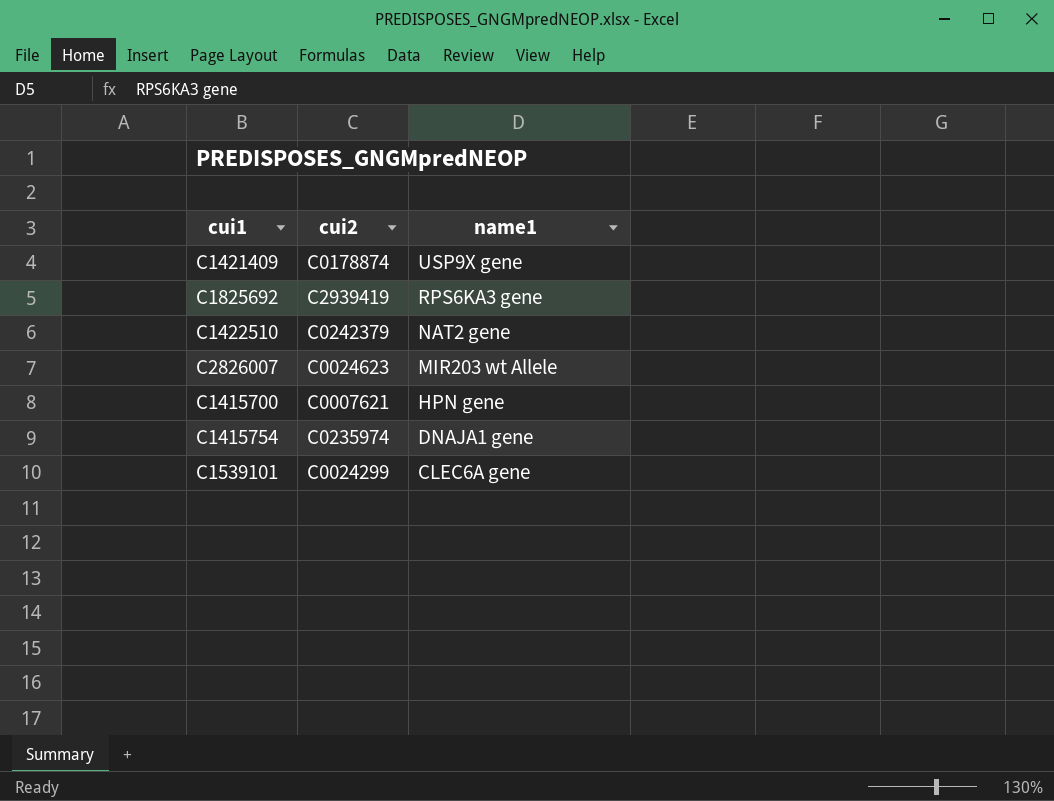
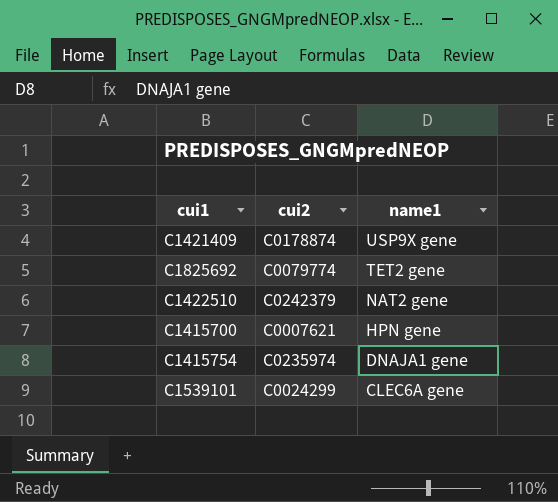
row C2826007: C0024623 | MIR203 wt Allele -> none
C1825692 | cui2: C2939419 -> C0079774
C1825692 | name1: RPS6KA3 gene -> TET2 gene

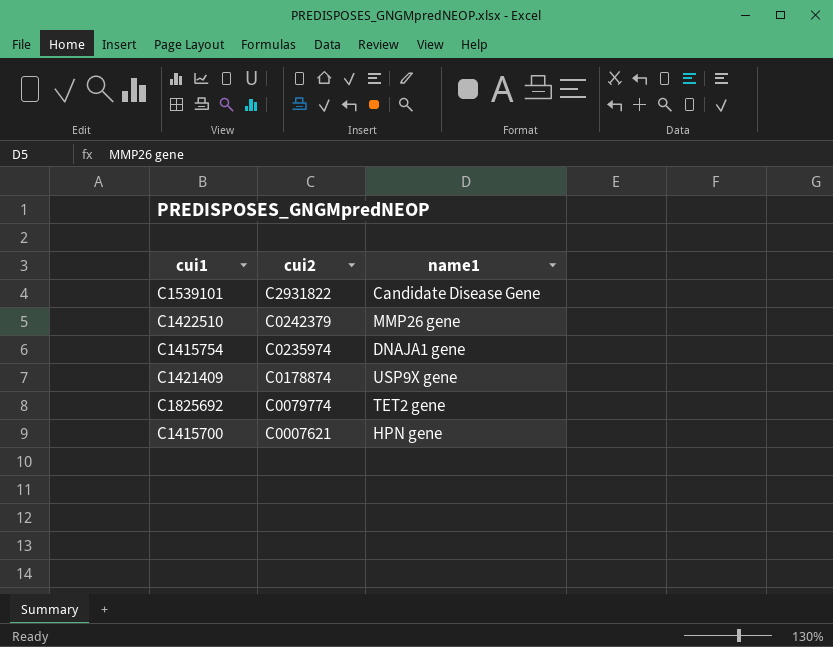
row order: name1 descending -> cui2 descending
C1539101 | cui2: C0024299 -> C2931822
C1539101 | name1: CLEC6A gene -> Candidate Disease Gene
C1422510 | name1: NAT2 gene -> MMP26 gene

